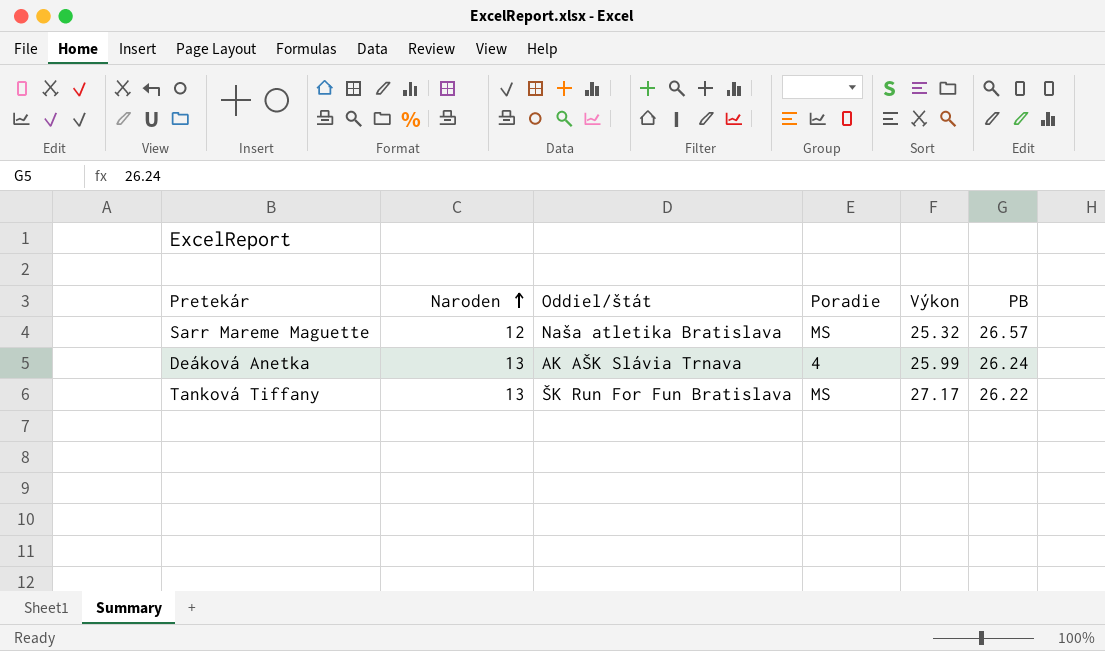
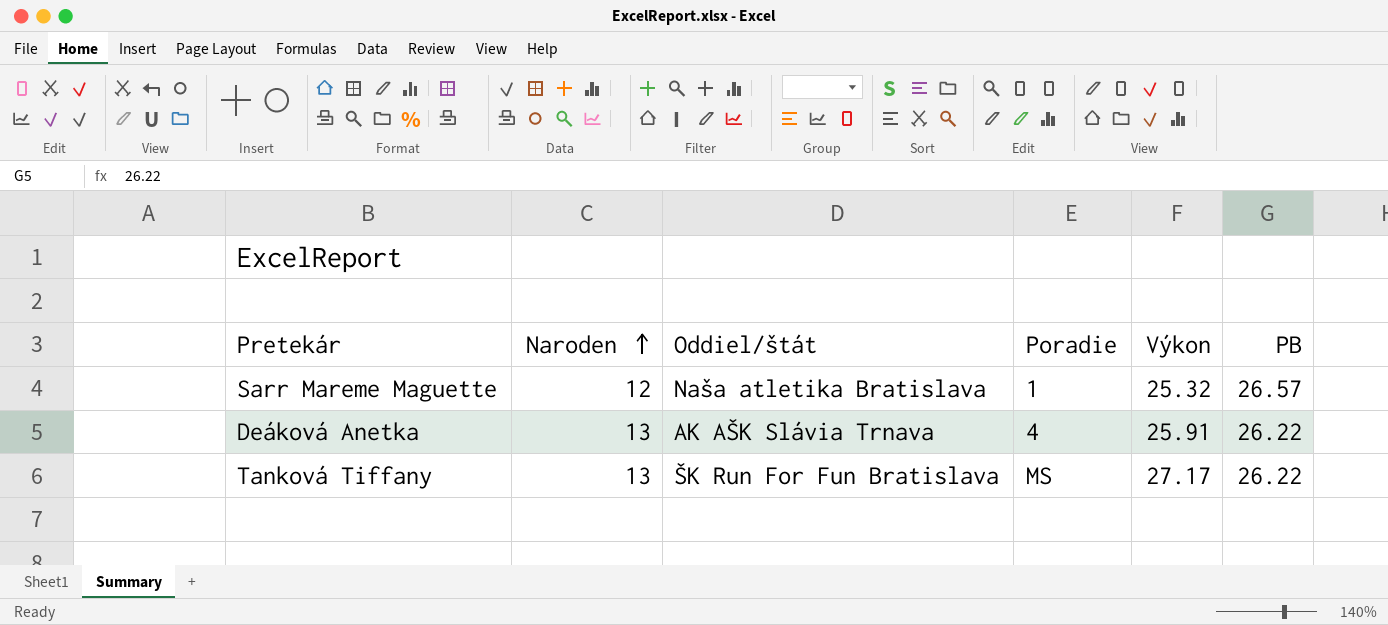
Sarr Mareme Maguette | Poradie: MS -> 1
Deáková Anetka | Výkon: 25.99 -> 25.91
Deáková Anetka | PB: 26.24 -> 26.22

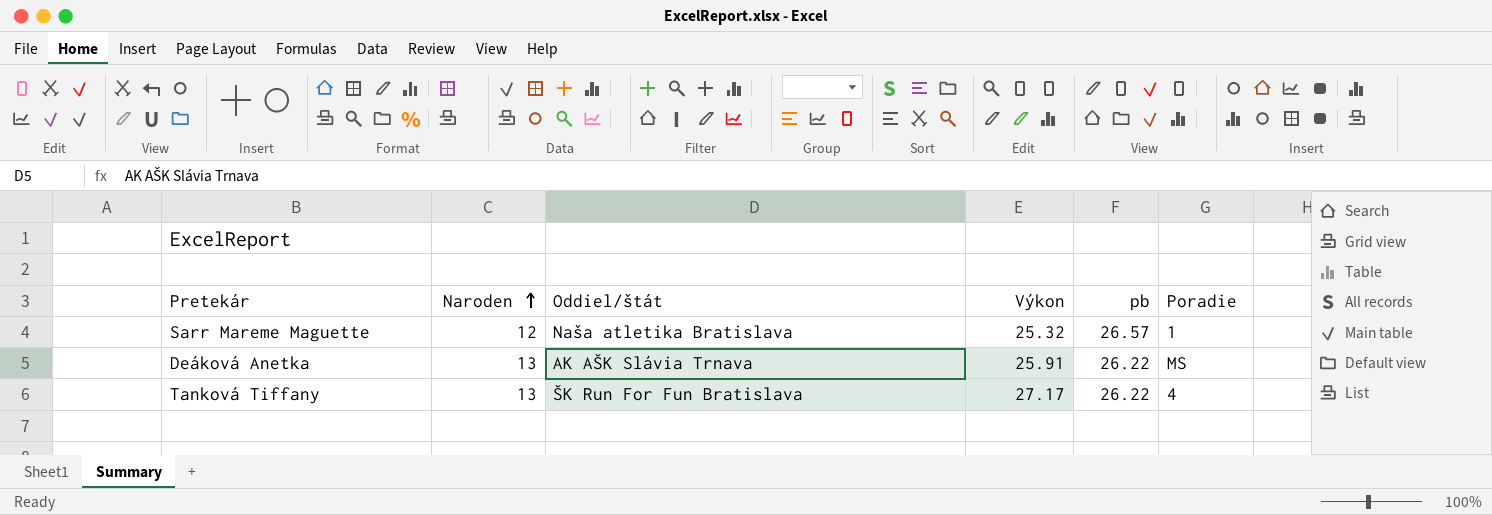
column name: PB -> pb
column Poradie | position: 4 -> 6
Deáková Anetka | Poradie: 4 -> MS
Tanková Tiffany | Poradie: MS -> 4

